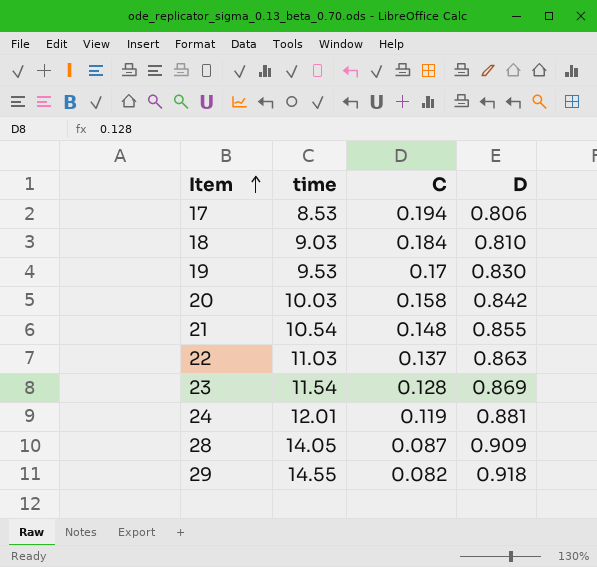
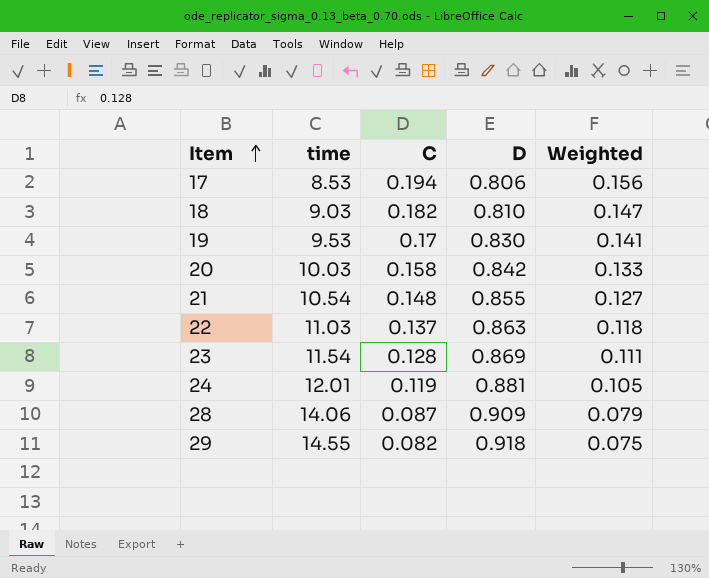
column Weighted | formula: none -> [C] * [D]
18 | C: 0.184 -> 0.182
28 | time: 14.05 -> 14.06

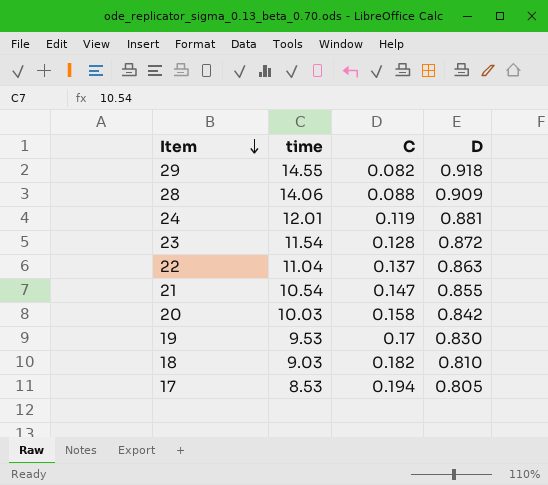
row order: Item ascending -> Item descending
column Weighted | formula: [C] * [D] -> none
28 | C: 0.087 -> 0.088
23 | D: 0.869 -> 0.872
22 | time: 11.03 -> 11.04
21 | C: 0.148 -> 0.147
17 | D: 0.806 -> 0.805

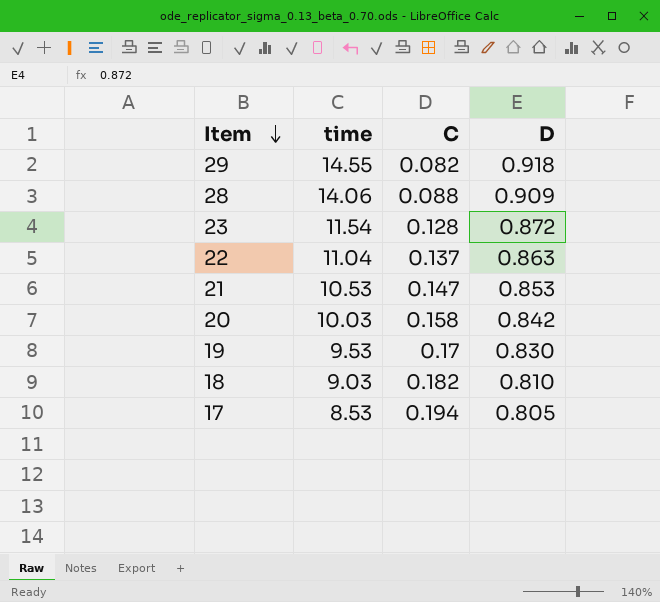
row 24: 12.01 | 0.119 | 0.881 -> none
21 | time: 10.54 -> 10.53
21 | D: 0.855 -> 0.853

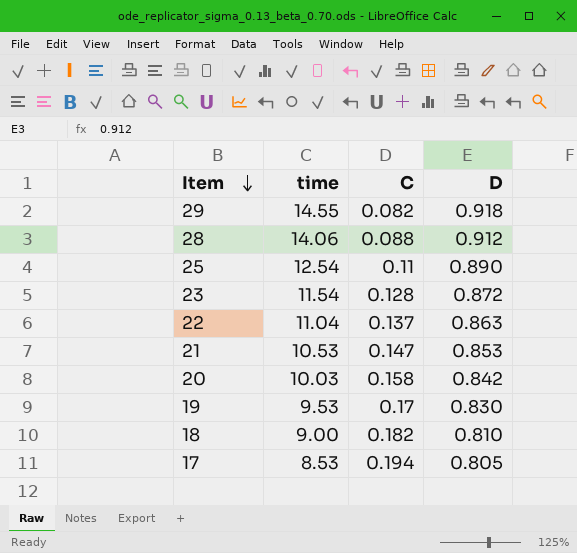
28 | D: 0.909 -> 0.912
row 25: none -> 12.54 | 0.11 | 0.890
18 | time: 9.03 -> 9.00

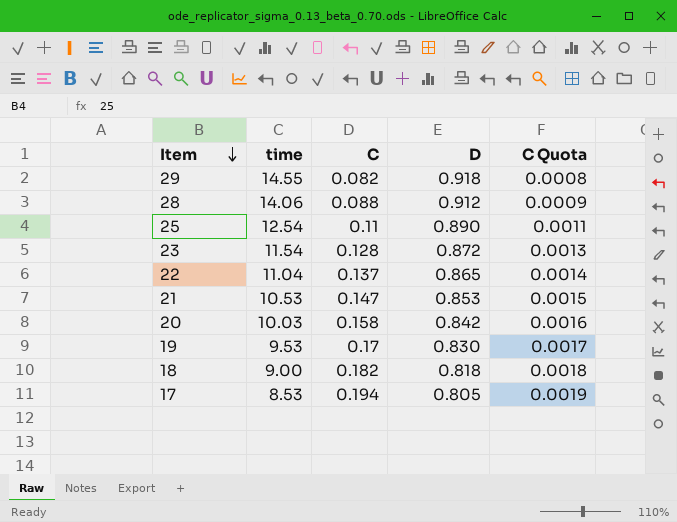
column C Quota | formula: none -> [C] * 0.01
22 | D: 0.863 -> 0.865
18 | D: 0.810 -> 0.818

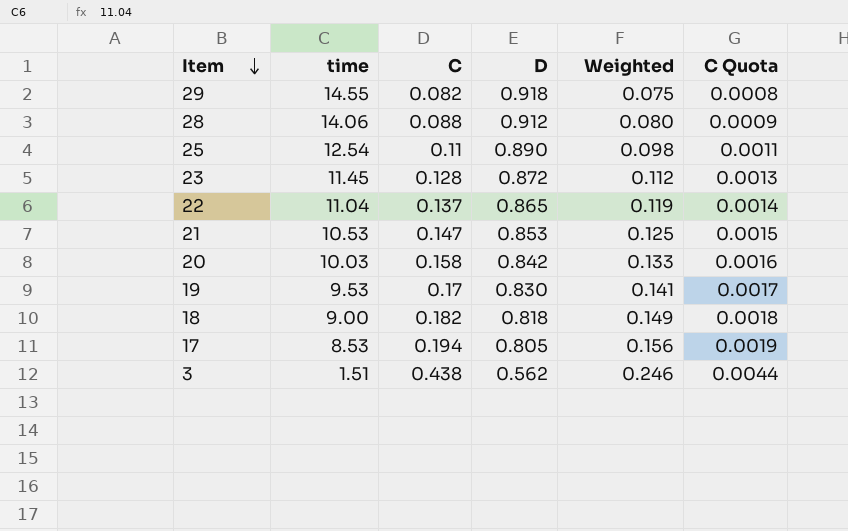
column Weighted | formula: none -> [C] * [D]
23 | time: 11.54 -> 11.45
row 3: none -> 1.51 | 0.438 | 0.562 | 0.246 | 0.0044

